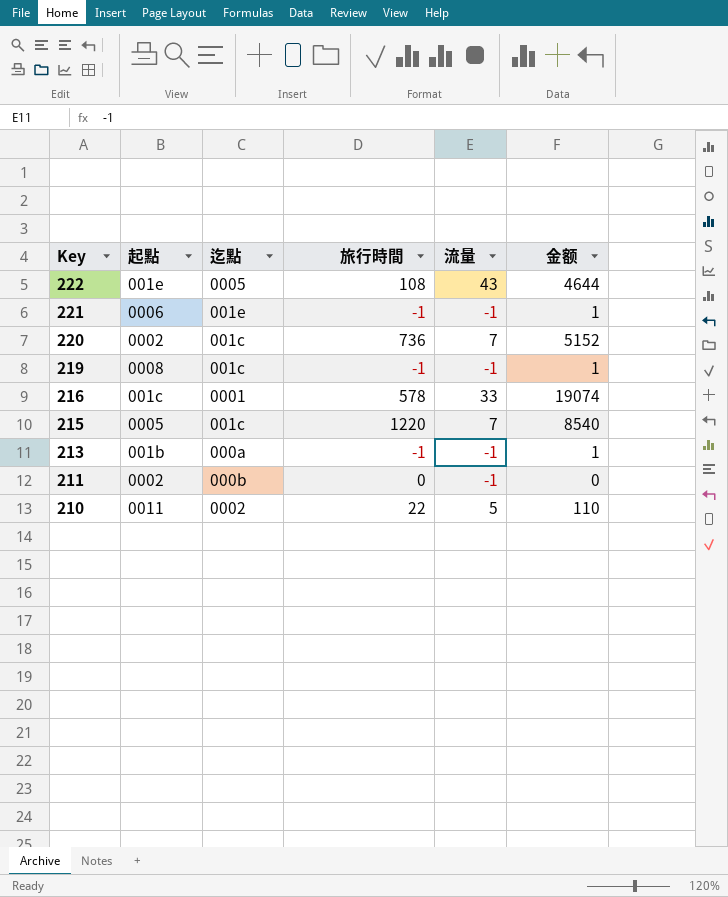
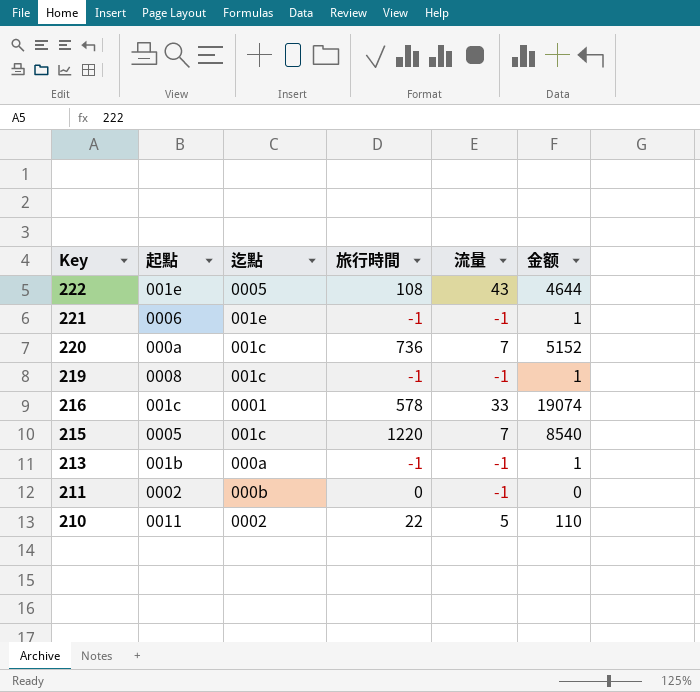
220 | 起點: 0002 -> 000a

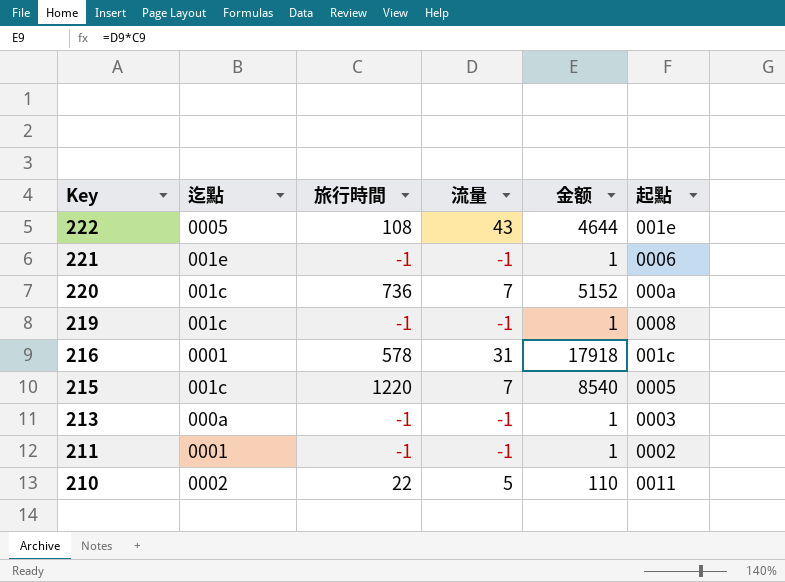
column 起點 | position: 2 -> 6
216 | 流量: 33 -> 31
216 | 金额: 19074 -> 17918
213 | 起點: 001b -> 0003
211 | 迄點: 000b -> 0001
211 | 旅行時間: 0 -> -1
211 | 金额: 0 -> 1

